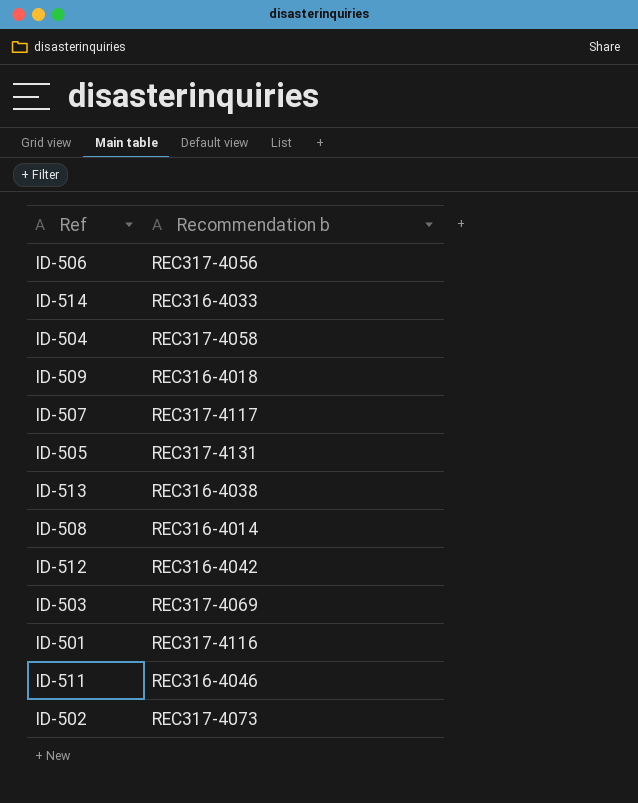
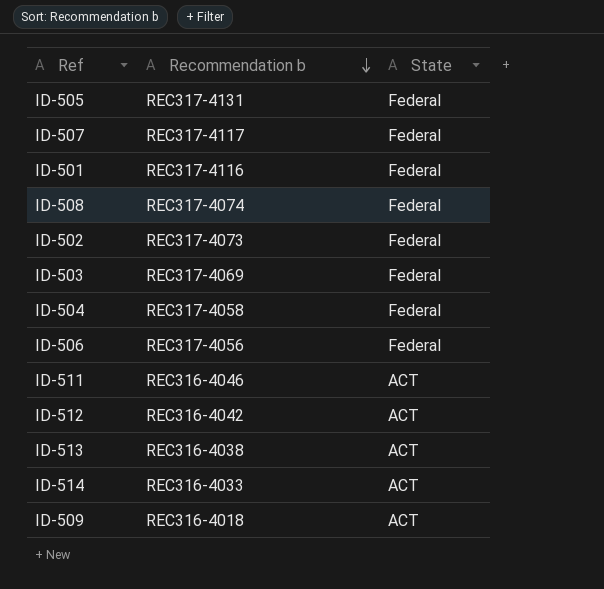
row order: none -> Recommendation b descending
column State | position: none -> 3
ID-508 | Recommendation b: REC316-4014 -> REC317-4074

